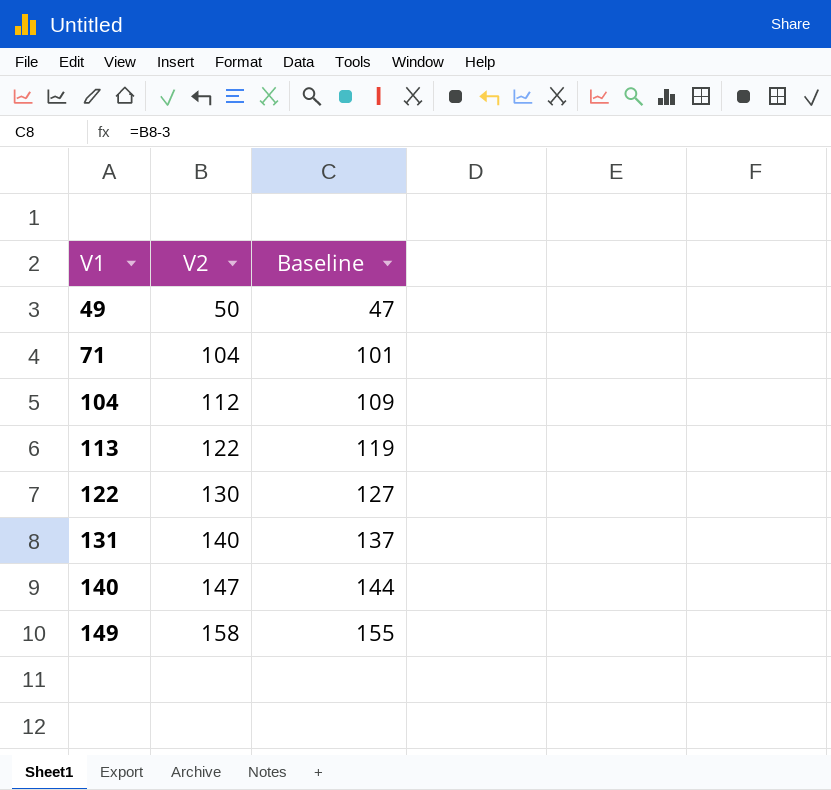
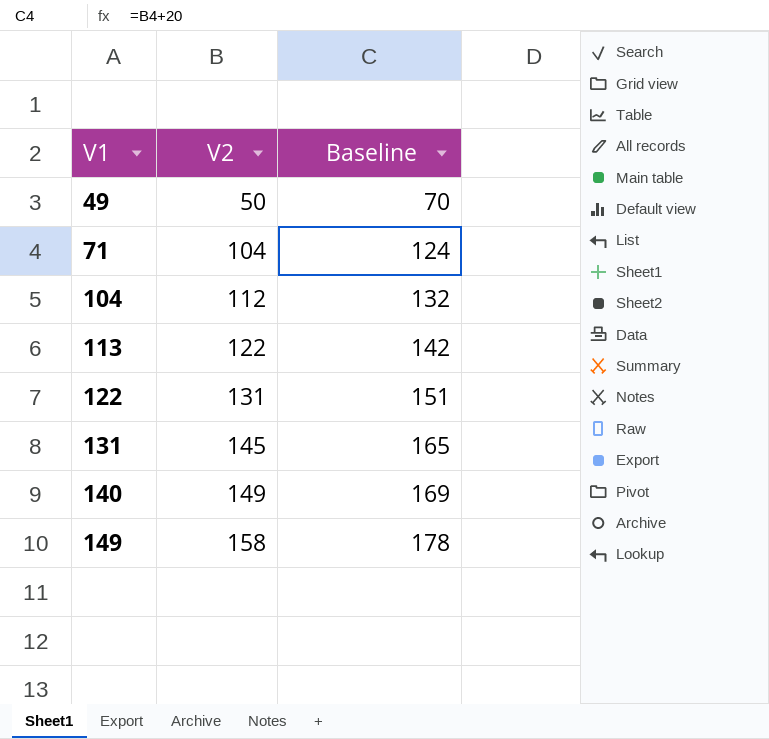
column Baseline | formula: [V2] - 3 -> [V2] + 20
122 | V2: 130 -> 131
131 | V2: 140 -> 145
140 | V2: 147 -> 149

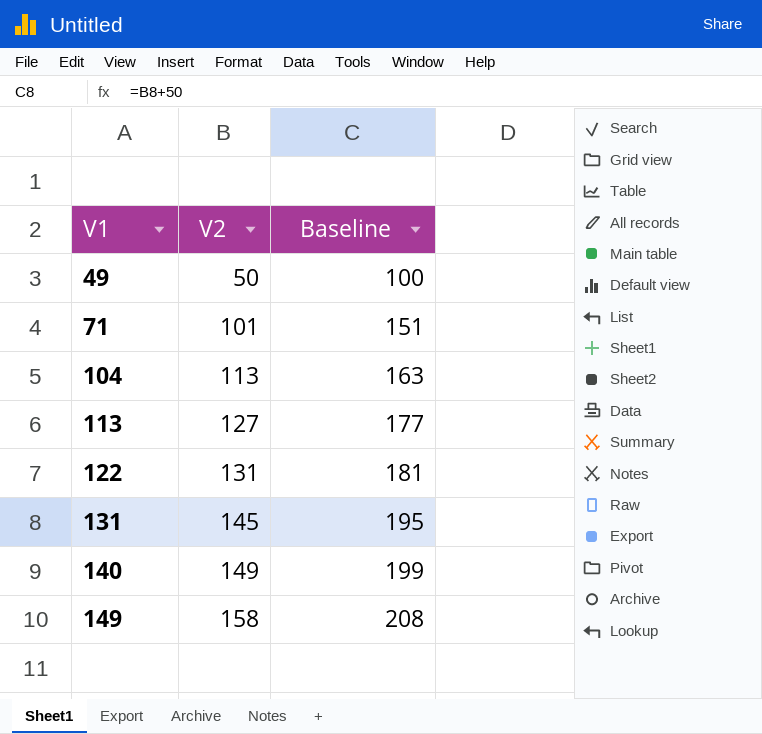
column Baseline | formula: [V2] + 20 -> [V2] + 50
71 | V2: 104 -> 101
104 | V2: 112 -> 113
113 | V2: 122 -> 127

